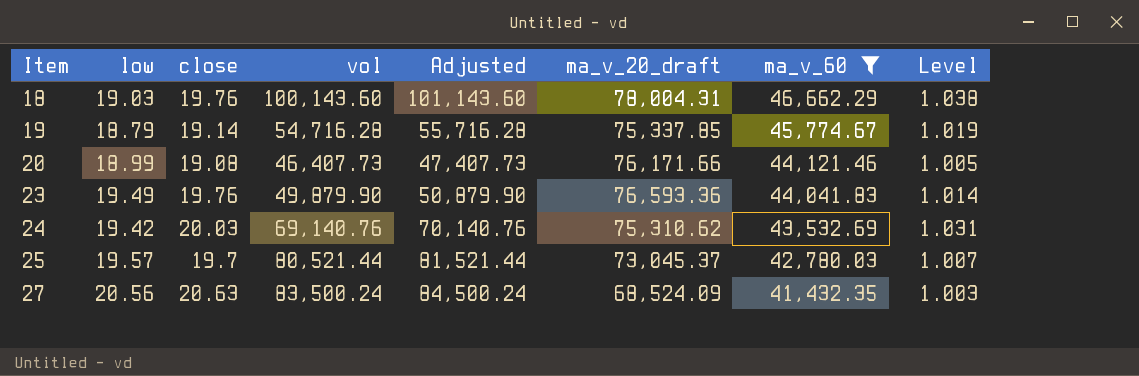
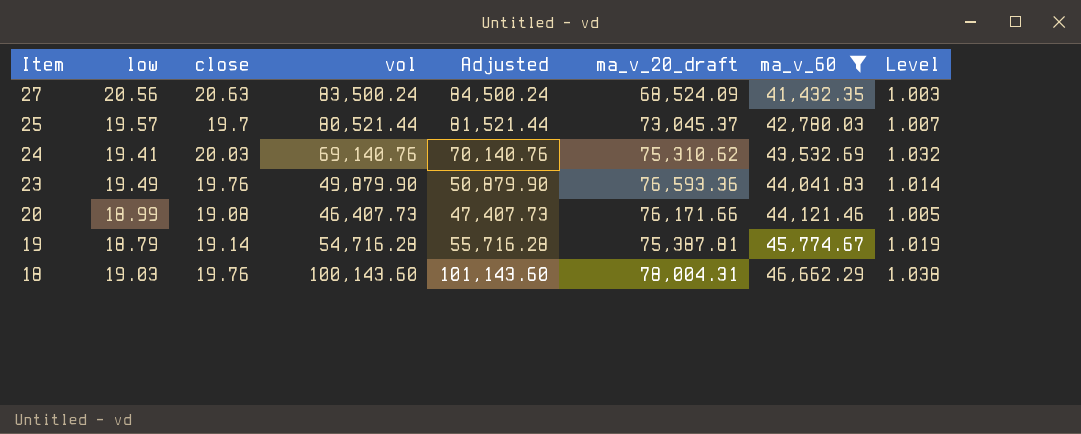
row order: Item ascending -> Item descending
24 | low: 19.42 -> 19.41
24 | Level: 1.031 -> 1.032
19 | ma_v_20_draft: 75,337.85 -> 75,387.81

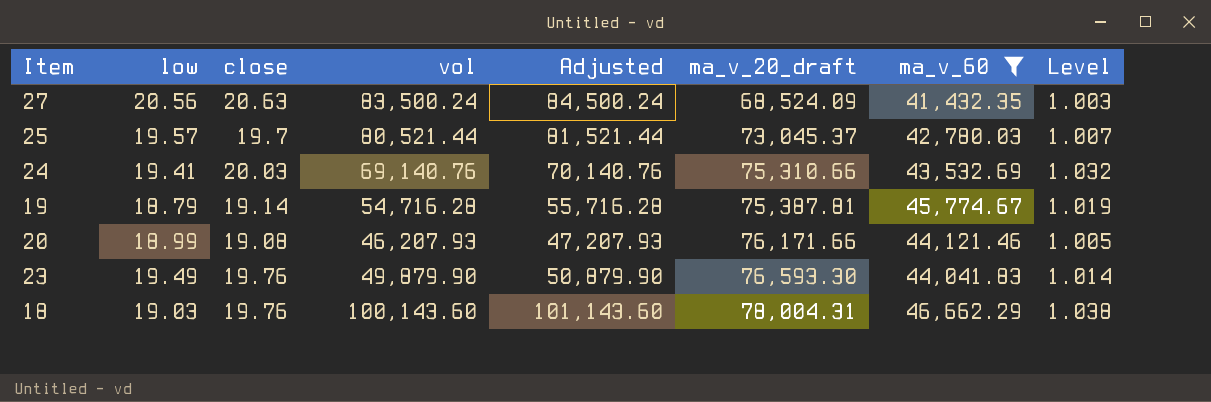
row order: Item descending -> ma_v_20_draft ascending
24 | ma_v_20_draft: 75,310.62 -> 75,310.66
20 | vol: 46,407.73 -> 46,207.93
20 | Adjusted: 47,407.73 -> 47,207.93
23 | ma_v_20_draft: 76,593.36 -> 76,593.30

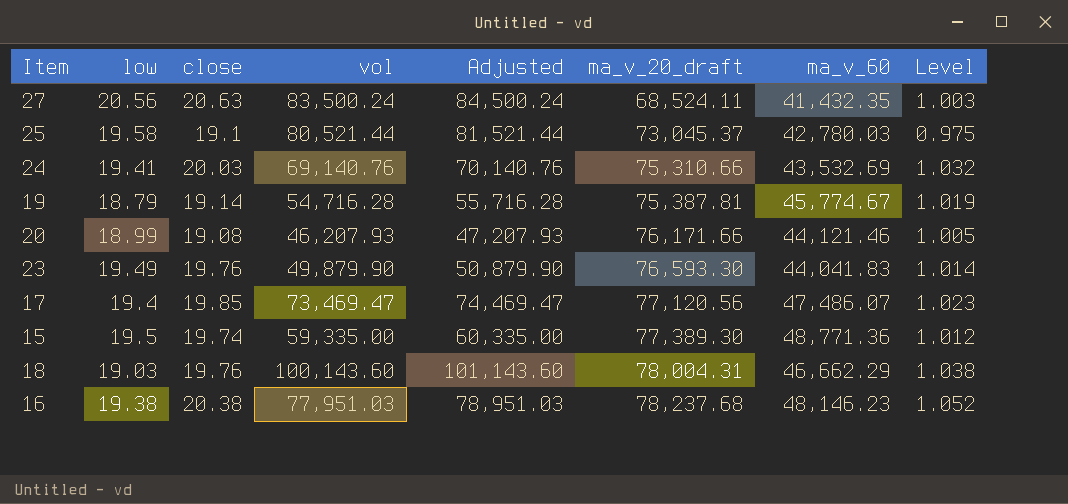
filter: ma_v_60 <= 46,662.29 -> none
27 | ma_v_20_draft: 68,524.09 -> 68,524.11
25 | low: 19.57 -> 19.58
25 | close: 19.7 -> 19.1
25 | Level: 1.007 -> 0.975

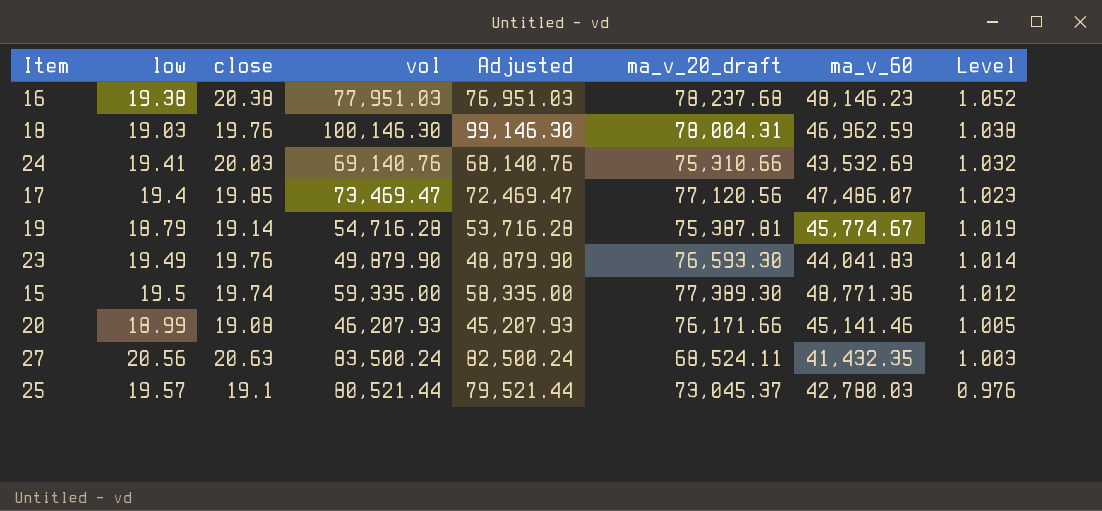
row order: ma_v_20_draft ascending -> Level descending
column Adjusted | formula: [vol] + 1000 -> [vol] - 1000
18 | vol: 100,143.60 -> 100,146.30
18 | ma_v_60: 46,662.29 -> 46,962.59
20 | ma_v_60: 44,121.46 -> 45,141.46
25 | low: 19.58 -> 19.57
25 | Level: 0.975 -> 0.976

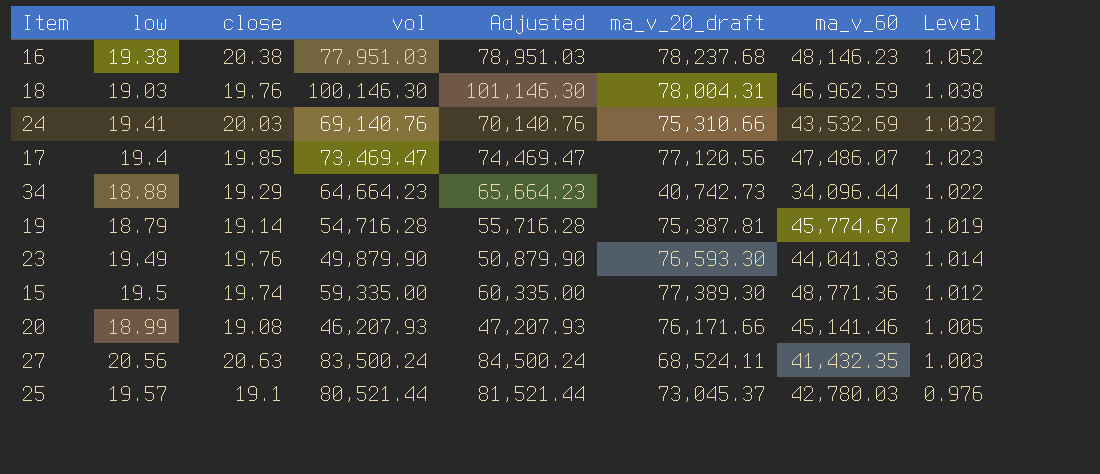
column Adjusted | formula: [vol] - 1000 -> [vol] + 1000
row 34: none -> 18.88 | 19.29 | 64,664.23 | 65,664.23 | 40,742.73 | 34,096.44 | 1.022

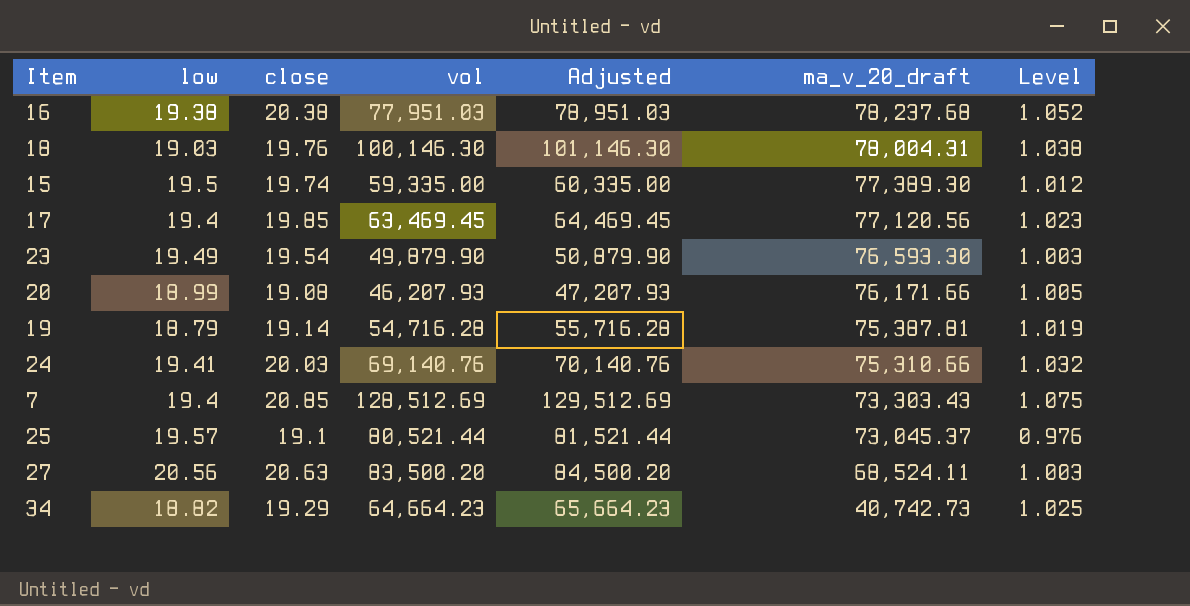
row order: Level descending -> ma_v_20_draft descending
column ma_v_60 | position: 7 -> none
17 | vol: 73,469.47 -> 63,469.45
17 | Adjusted: 74,469.47 -> 64,469.45
23 | close: 19.76 -> 19.54
23 | Level: 1.014 -> 1.003
row 7: none -> 19.4 | 20.85 | 128,512.69 | 129,512.69 | 73,303.43 | 1.075
27 | vol: 83,500.24 -> 83,500.20
27 | Adjusted: 84,500.24 -> 84,500.20
34 | low: 18.88 -> 18.82
34 | Level: 1.022 -> 1.025

